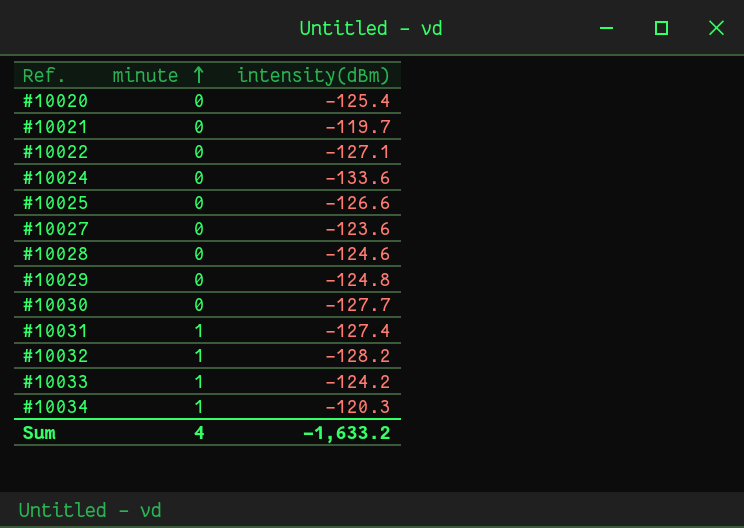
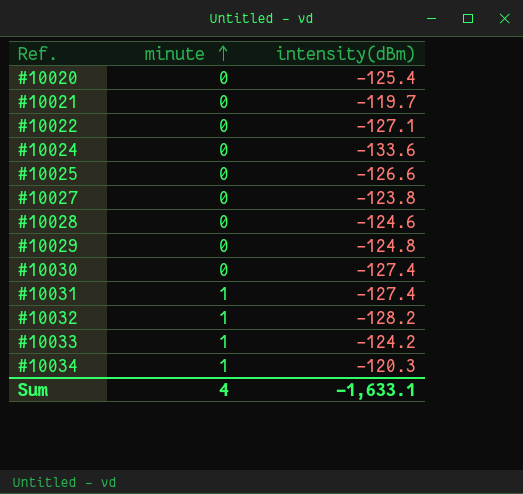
#10027 | intensity(dBm): -123.6 -> -123.8
#10030 | intensity(dBm): -127.7 -> -127.4
Sum | intensity(dBm): -1,633.2 -> -1,633.1

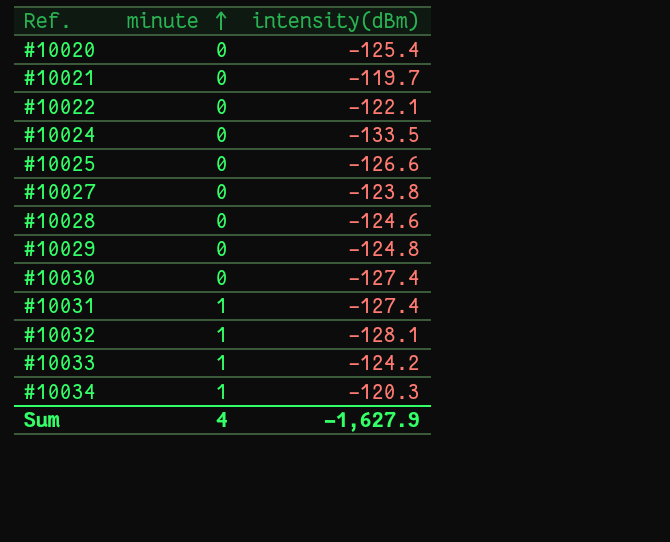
#10022 | intensity(dBm): -127.1 -> -122.1
#10024 | intensity(dBm): -133.6 -> -133.5
#10032 | intensity(dBm): -128.2 -> -128.1
Sum | intensity(dBm): -1,633.1 -> -1,627.9

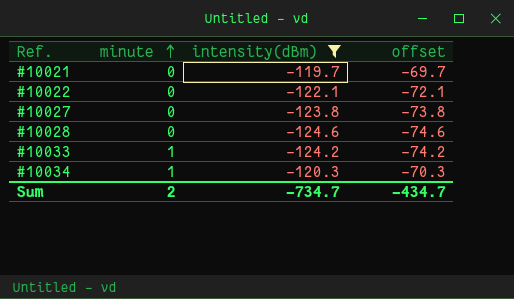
filter: none -> intensity(dBm) >= -124.6
column offset | formula: none -> [intensity(dBm)] + 50
Sum | minute: 4 -> 2
Sum | intensity(dBm): -1,627.9 -> -734.7

